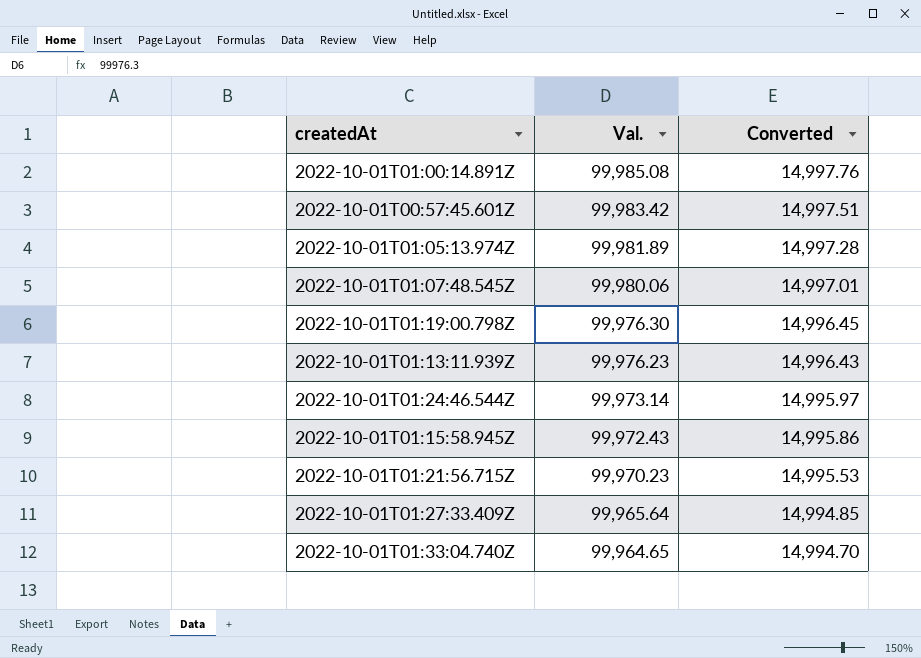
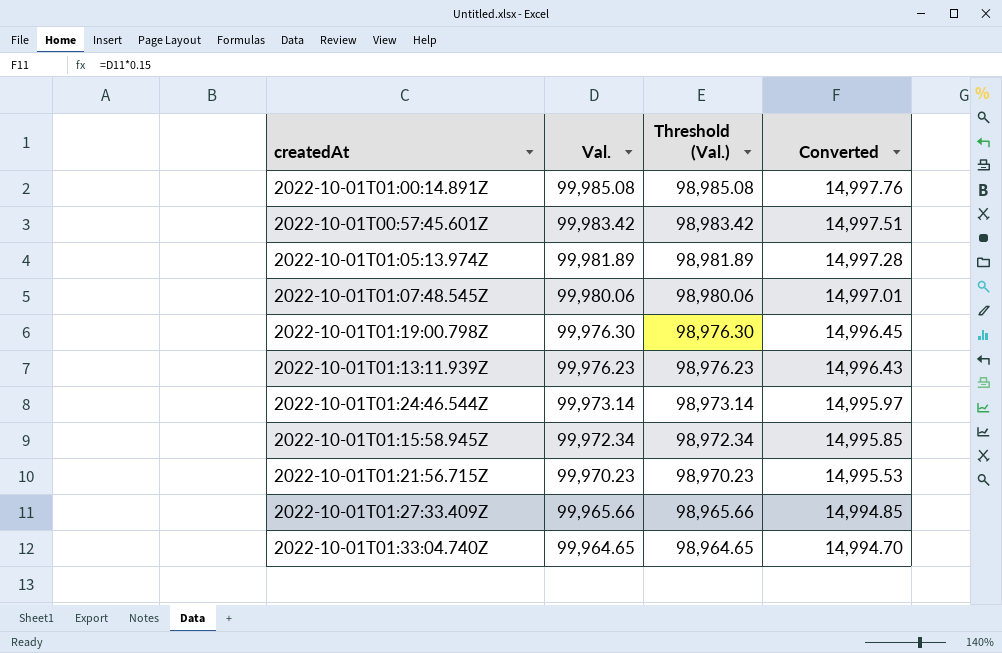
column Threshold (Val.) | formula: none -> [Val.] - 1000
2022-10-01T01:15:58.945Z | Val.: 99,972.43 -> 99,972.34
2022-10-01T01:15:58.945Z | Converted: 14,995.86 -> 14,995.85
2022-10-01T01:27:33.409Z | Val.: 99,965.64 -> 99,965.66

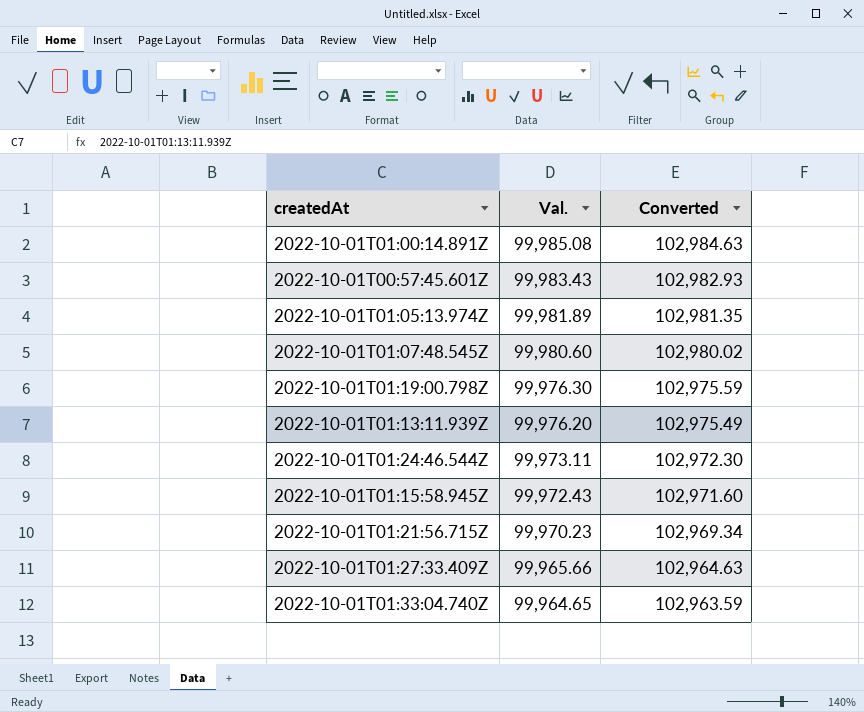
column Threshold (Val.) | formula: [Val.] - 1000 -> none
column Converted | formula: [Val.] * 0.15 -> [Val.] * 1.03
2022-10-01T00:57:45.601Z | Val.: 99,983.42 -> 99,983.43
2022-10-01T01:07:48.545Z | Val.: 99,980.06 -> 99,980.60
2022-10-01T01:13:11.939Z | Val.: 99,976.23 -> 99,976.20
2022-10-01T01:24:46.544Z | Val.: 99,973.14 -> 99,973.11
2022-10-01T01:15:58.945Z | Val.: 99,972.34 -> 99,972.43

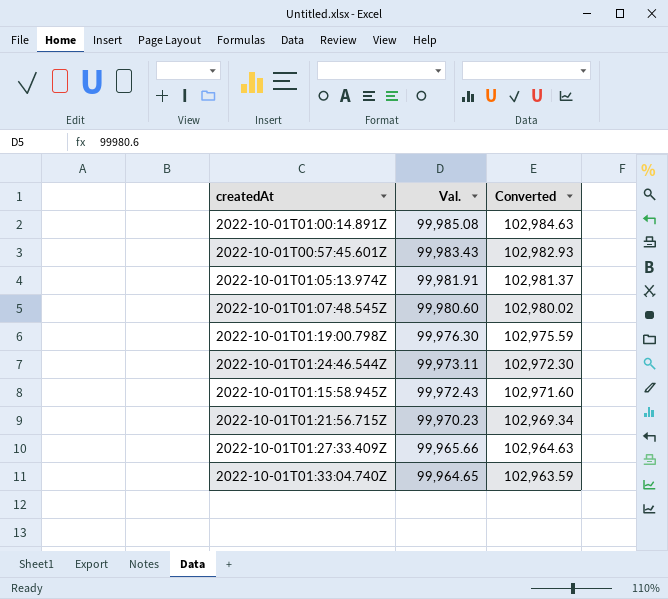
row 2022-10-01T01:13:11.939Z: 99,976.20 | 102,975.49 -> none
2022-10-01T01:05:13.974Z | Val.: 99,981.89 -> 99,981.91
2022-10-01T01:05:13.974Z | Converted: 102,981.35 -> 102,981.37

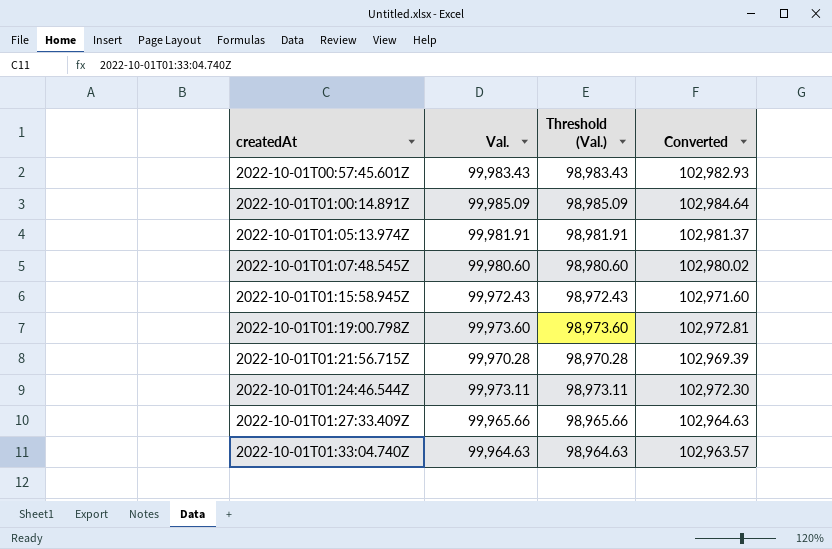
row order: Val. descending -> createdAt ascending
column Threshold (Val.) | formula: none -> [Val.] - 1000
2022-10-01T01:00:14.891Z | Val.: 99,985.08 -> 99,985.09
2022-10-01T01:00:14.891Z | Converted: 102,984.63 -> 102,984.64
2022-10-01T01:19:00.798Z | Val.: 99,976.30 -> 99,973.60
2022-10-01T01:19:00.798Z | Converted: 102,975.59 -> 102,972.81
2022-10-01T01:21:56.715Z | Val.: 99,970.23 -> 99,970.28
2022-10-01T01:21:56.715Z | Converted: 102,969.34 -> 102,969.39
2022-10-01T01:33:04.740Z | Val.: 99,964.65 -> 99,964.63
2022-10-01T01:33:04.740Z | Converted: 102,963.59 -> 102,963.57

